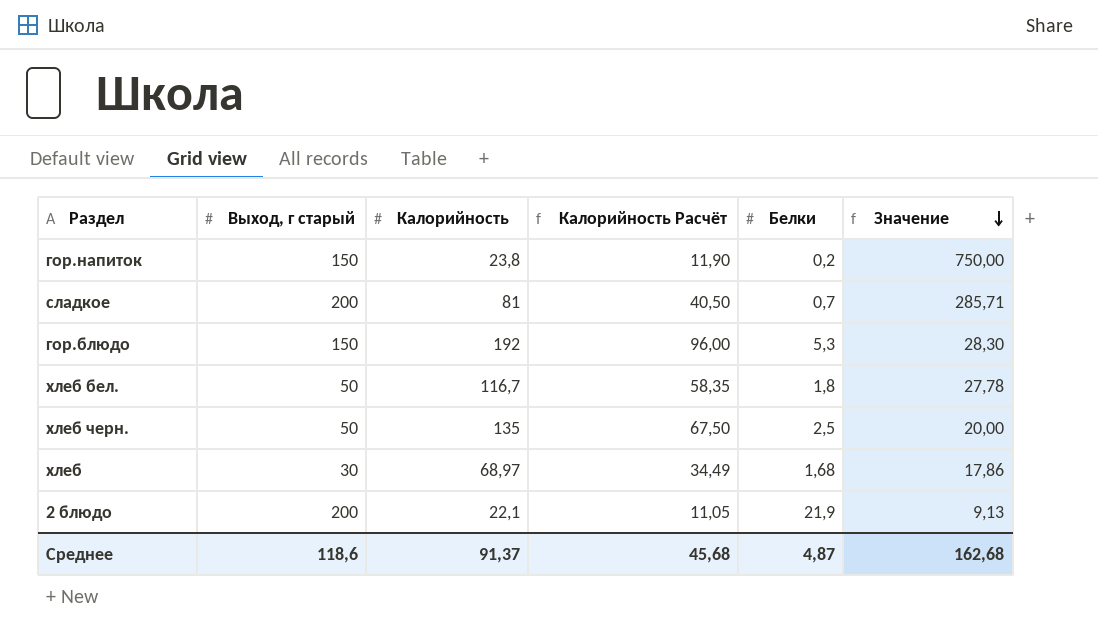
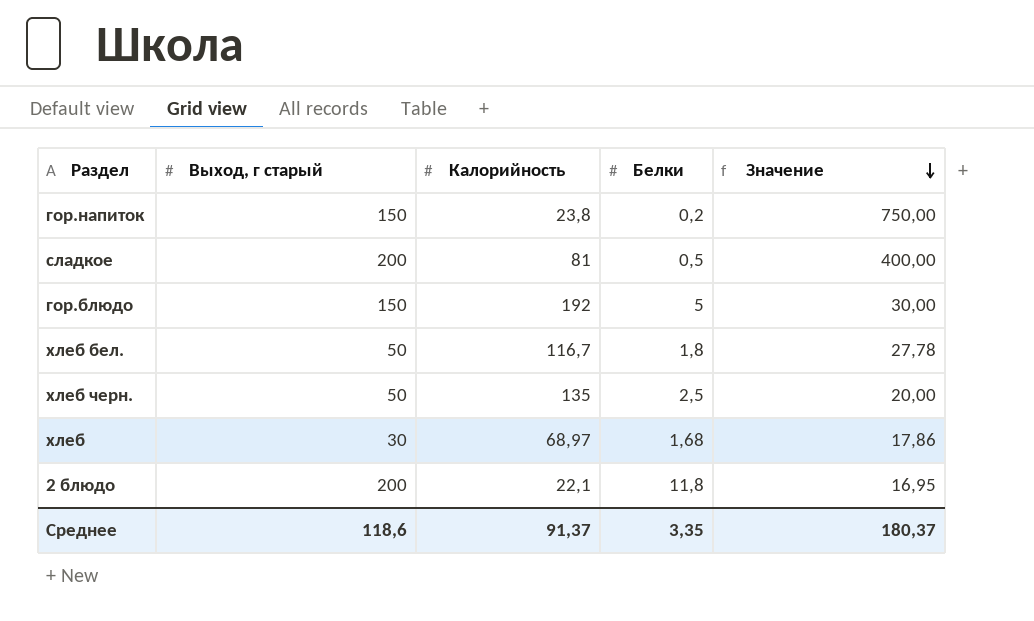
column Калорийность Расчёт | formula: [Калорийность] * 0,5 -> none
сладкое | Белки: 0,7 -> 0,5
сладкое | Значение: 285,71 -> 400,00
гор.блюдо | Белки: 5,3 -> 5
гор.блюдо | Значение: 28,30 -> 30,00
2 блюдо | Белки: 21,9 -> 11,8
2 блюдо | Значение: 9,13 -> 16,95
Среднее | Белки: 4,87 -> 3,35
Среднее | Значение: 162,68 -> 180,37

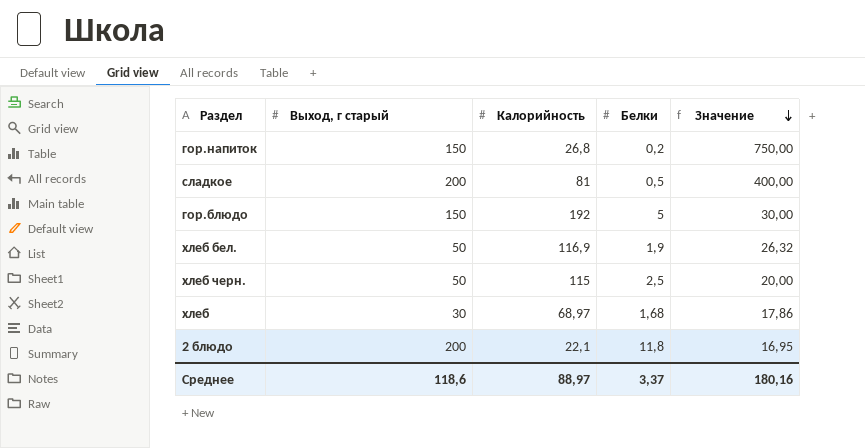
гор.напиток | Калорийность: 23,8 -> 26,8
хлеб бел. | Калорийность: 116,7 -> 116,9
хлеб бел. | Белки: 1,8 -> 1,9
хлеб бел. | Значение: 27,78 -> 26,32
хлеб черн. | Калорийность: 135 -> 115
Среднее | Калорийность: 91,37 -> 88,97
Среднее | Белки: 3,35 -> 3,37
Среднее | Значение: 180,37 -> 180,16

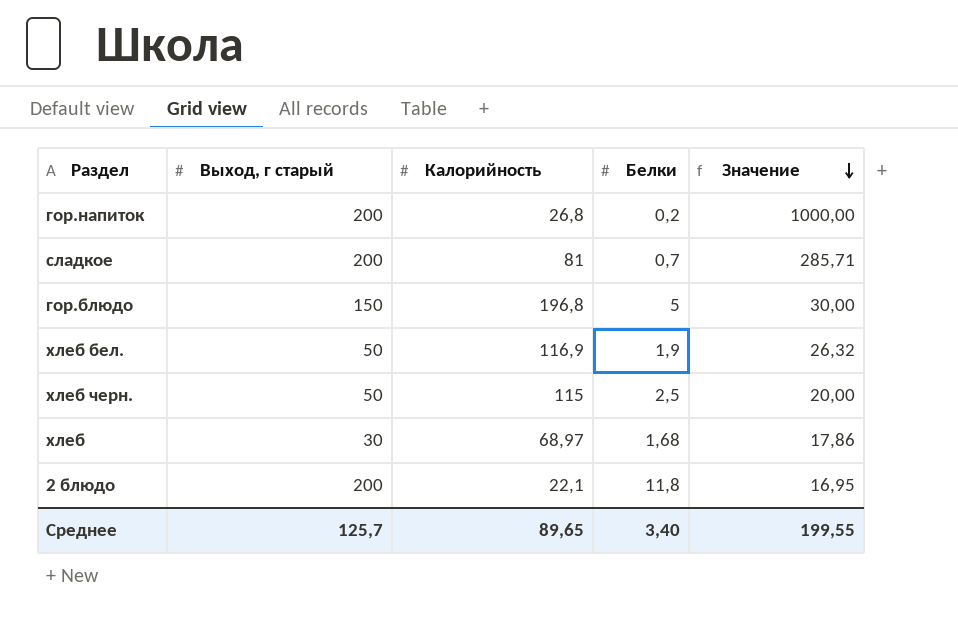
гор.напиток | Выход, г старый: 150 -> 200
гор.напиток | Значение: 750,00 -> 1000,00
сладкое | Белки: 0,5 -> 0,7
сладкое | Значение: 400,00 -> 285,71
гор.блюдо | Калорийность: 192 -> 196,8
Среднее | Выход, г старый: 118,6 -> 125,7
Среднее | Калорийность: 88,97 -> 89,65
Среднее | Белки: 3,37 -> 3,40
Среднее | Значение: 180,16 -> 199,55

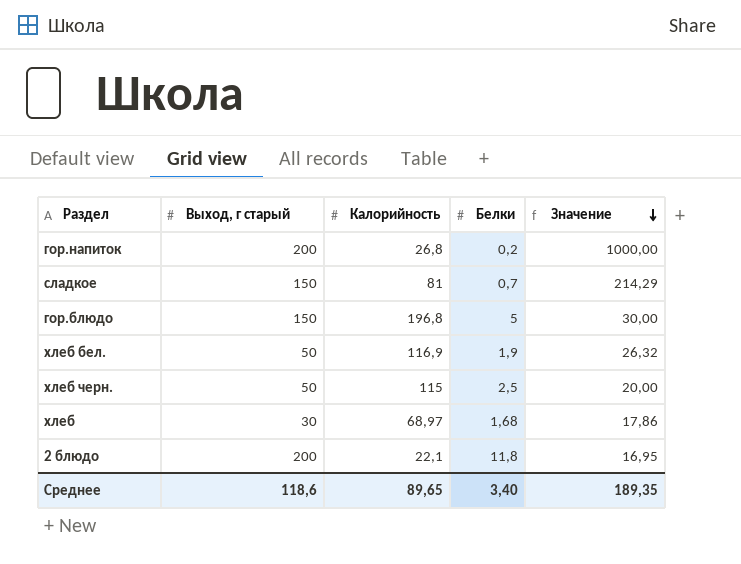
сладкое | Выход, г старый: 200 -> 150
сладкое | Значение: 285,71 -> 214,29
Среднее | Выход, г старый: 125,7 -> 118,6
Среднее | Значение: 199,55 -> 189,35

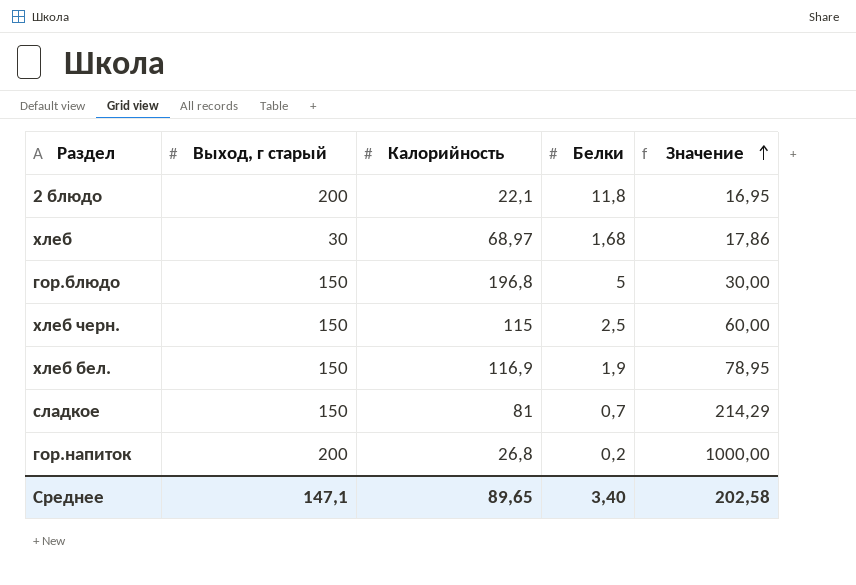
row order: Значение descending -> Значение ascending
хлеб черн. | Выход, г старый: 50 -> 150
хлеб черн. | Значение: 20,00 -> 60,00
хлеб бел. | Выход, г старый: 50 -> 150
хлеб бел. | Значение: 26,32 -> 78,95
Среднее | Выход, г старый: 118,6 -> 147,1
Среднее | Значение: 189,35 -> 202,58

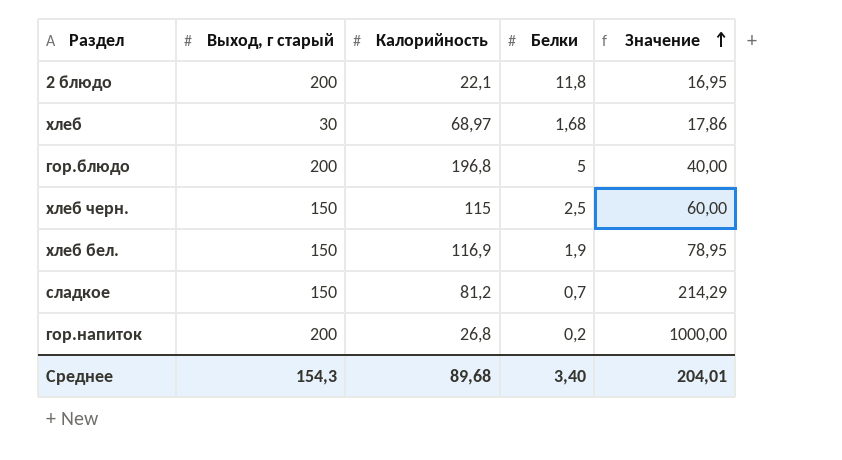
гор.блюдо | Выход, г старый: 150 -> 200
гор.блюдо | Значение: 30,00 -> 40,00
сладкое | Калорийность: 81 -> 81,2
Среднее | Выход, г старый: 147,1 -> 154,3
Среднее | Калорийность: 89,65 -> 89,68
Среднее | Значение: 202,58 -> 204,01

